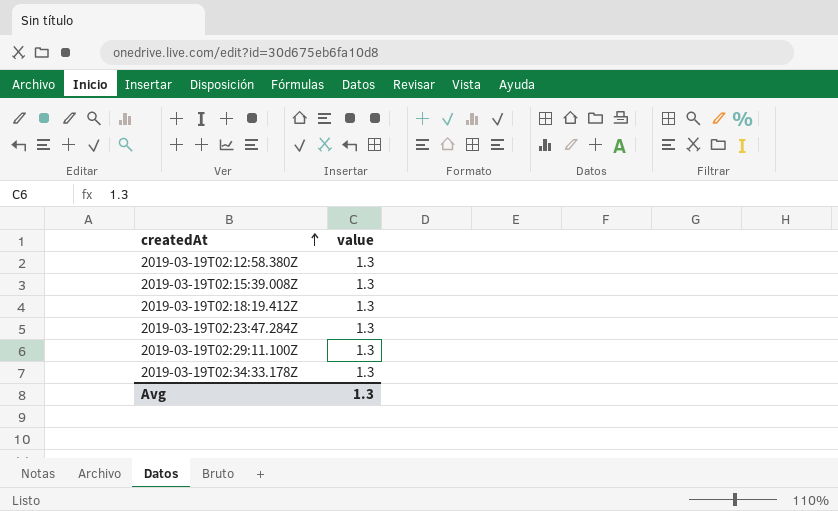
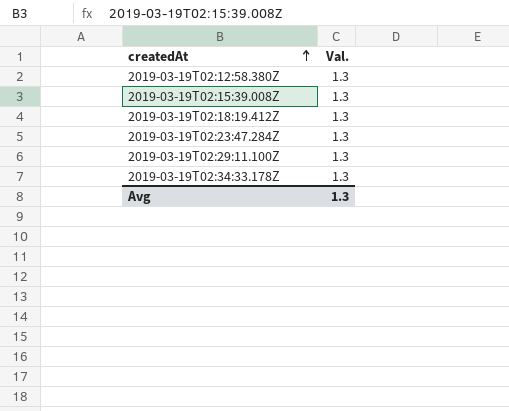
column name: value -> Val.

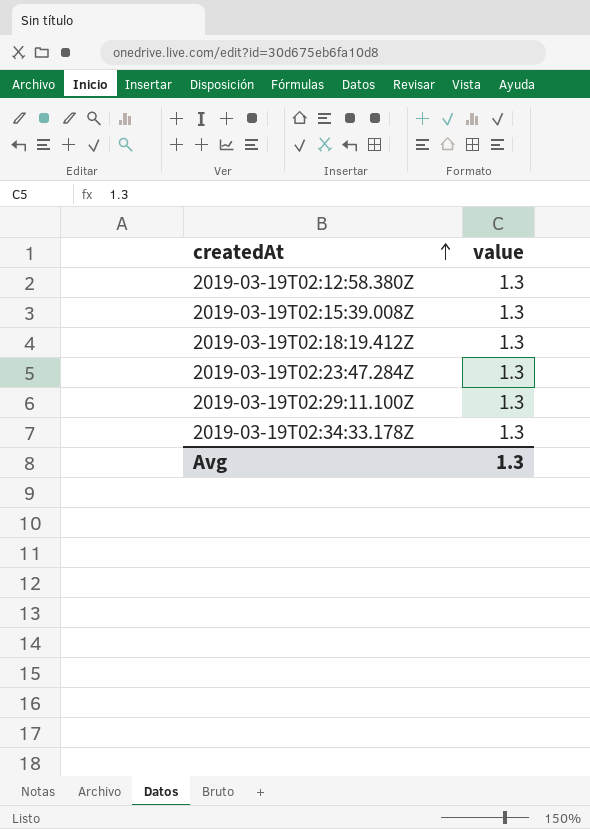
column name: Val. -> value

